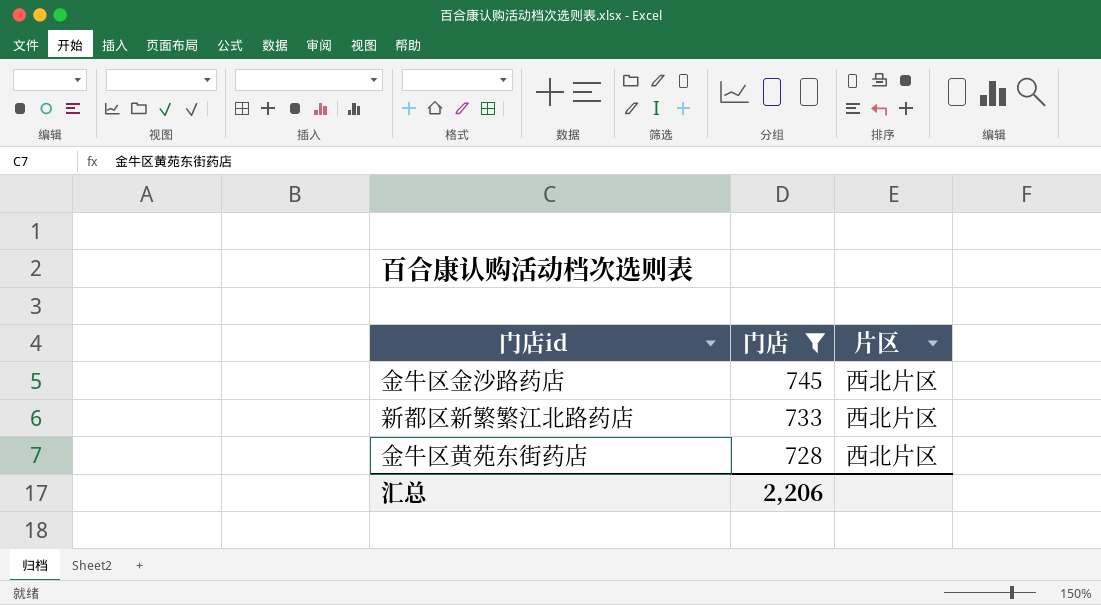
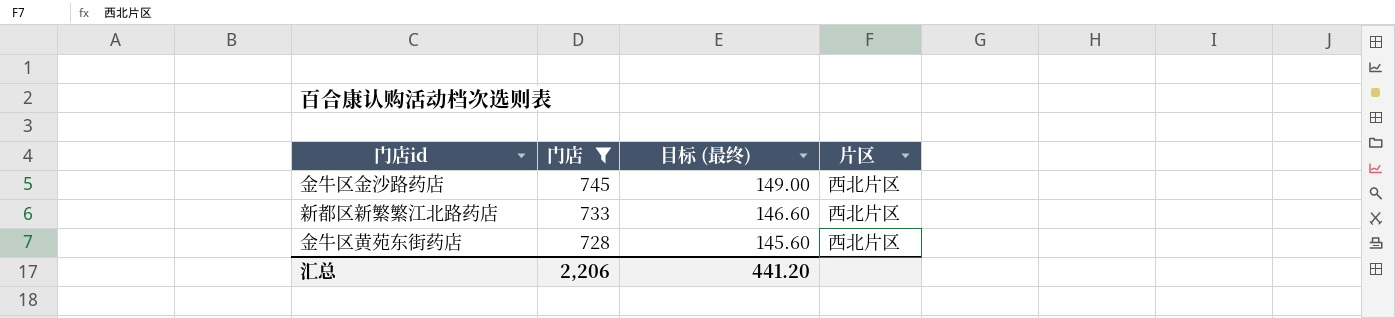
column 目标 (最终) | formula: none -> [门店] * 0.2

